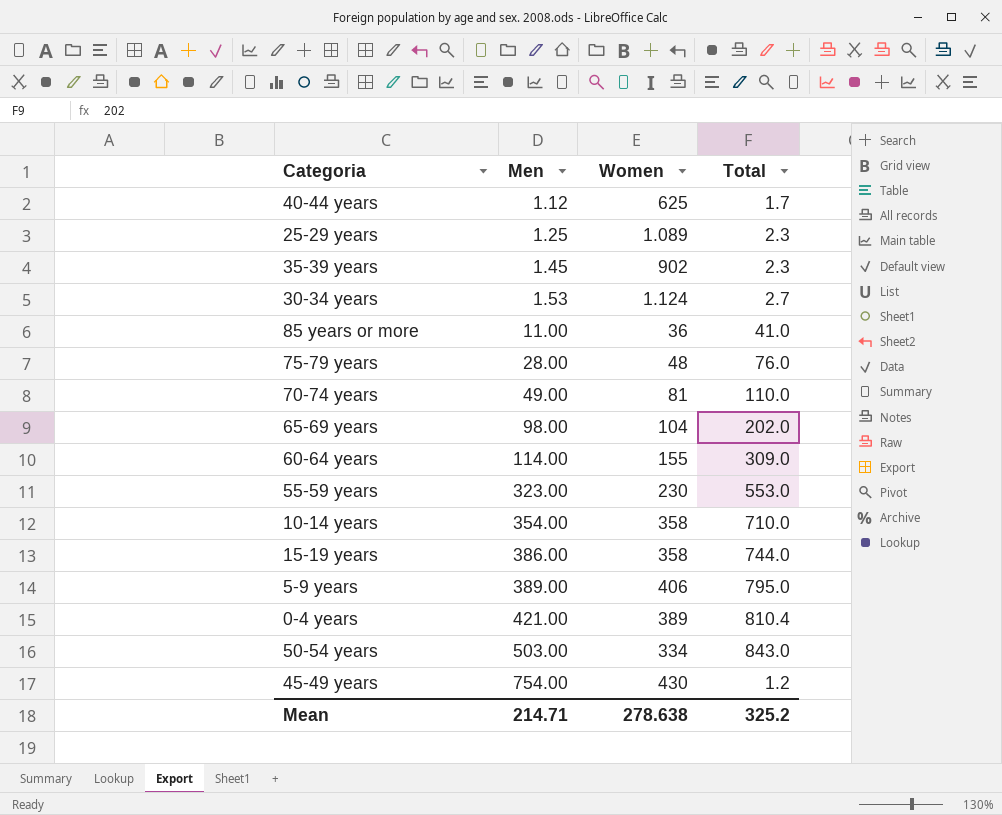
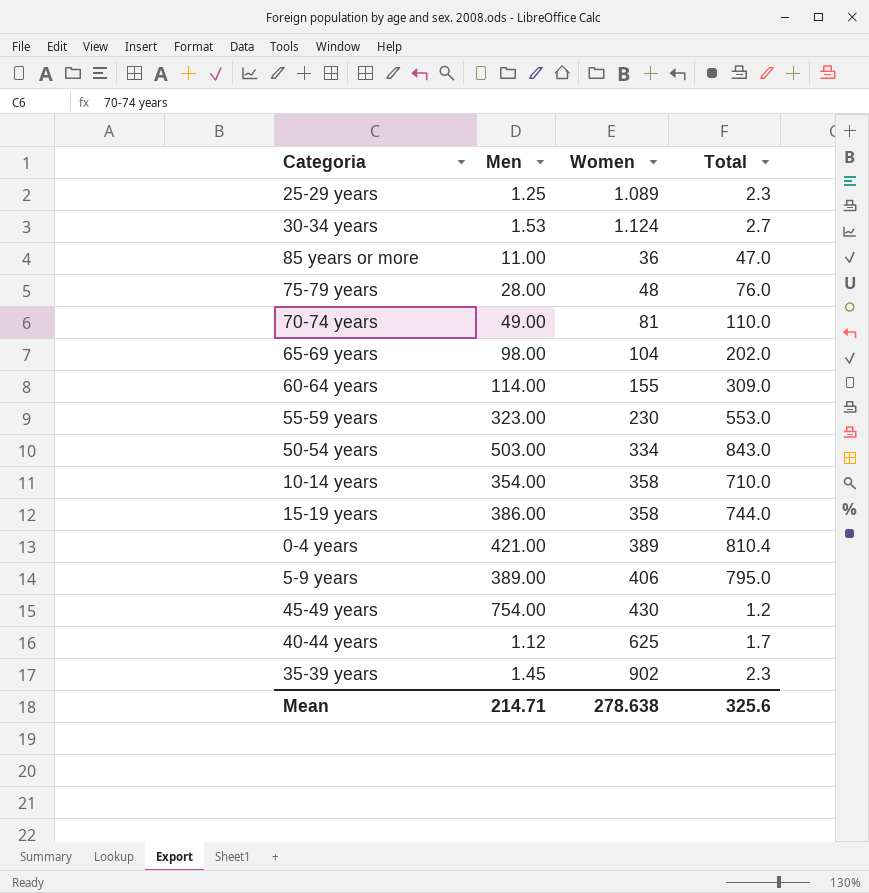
row order: Men ascending -> Women ascending
85 years or more | Total: 41.0 -> 47.0
Mean | Total: 325.2 -> 325.6

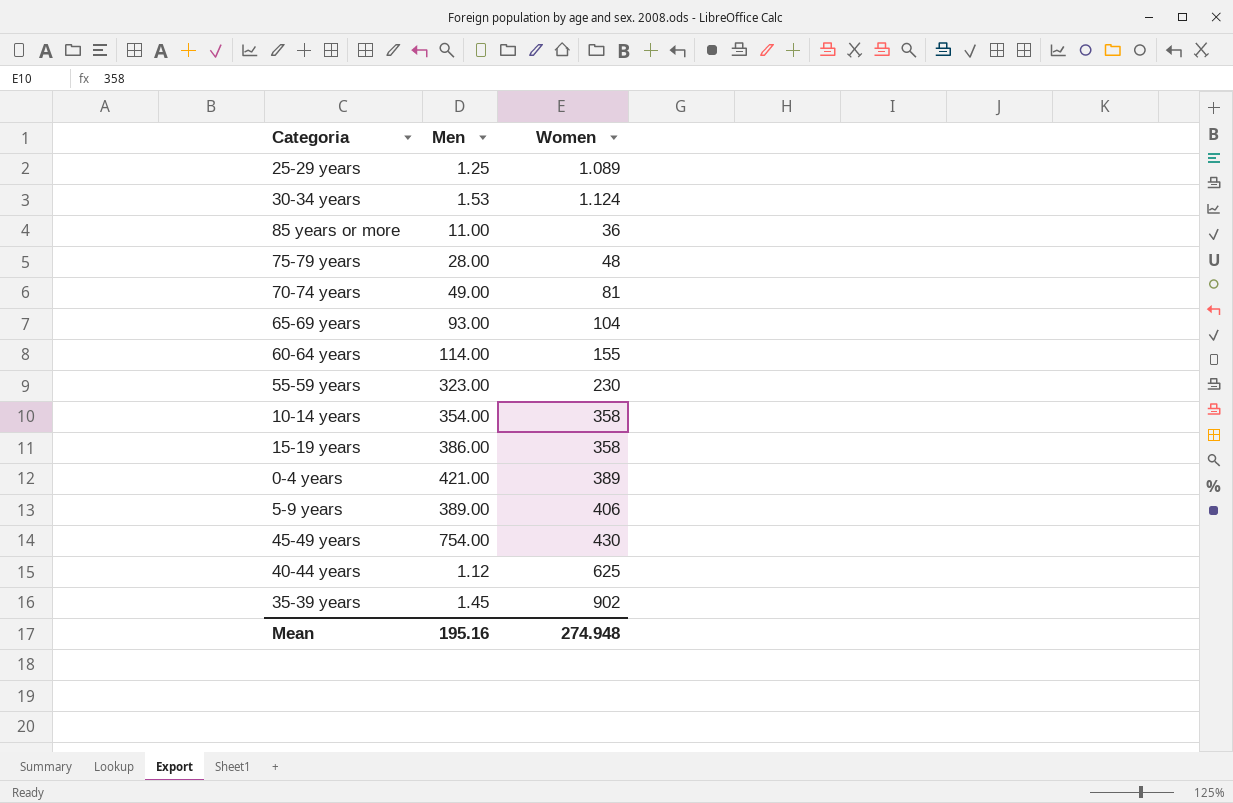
column Total | position: 4 -> none
row 50-54 years: 503.00 | 334 | 843.0 -> none
65-69 years | Men: 98.00 -> 93.00
Mean | Men: 214.71 -> 195.16
Mean | Women: 278.638 -> 274.948

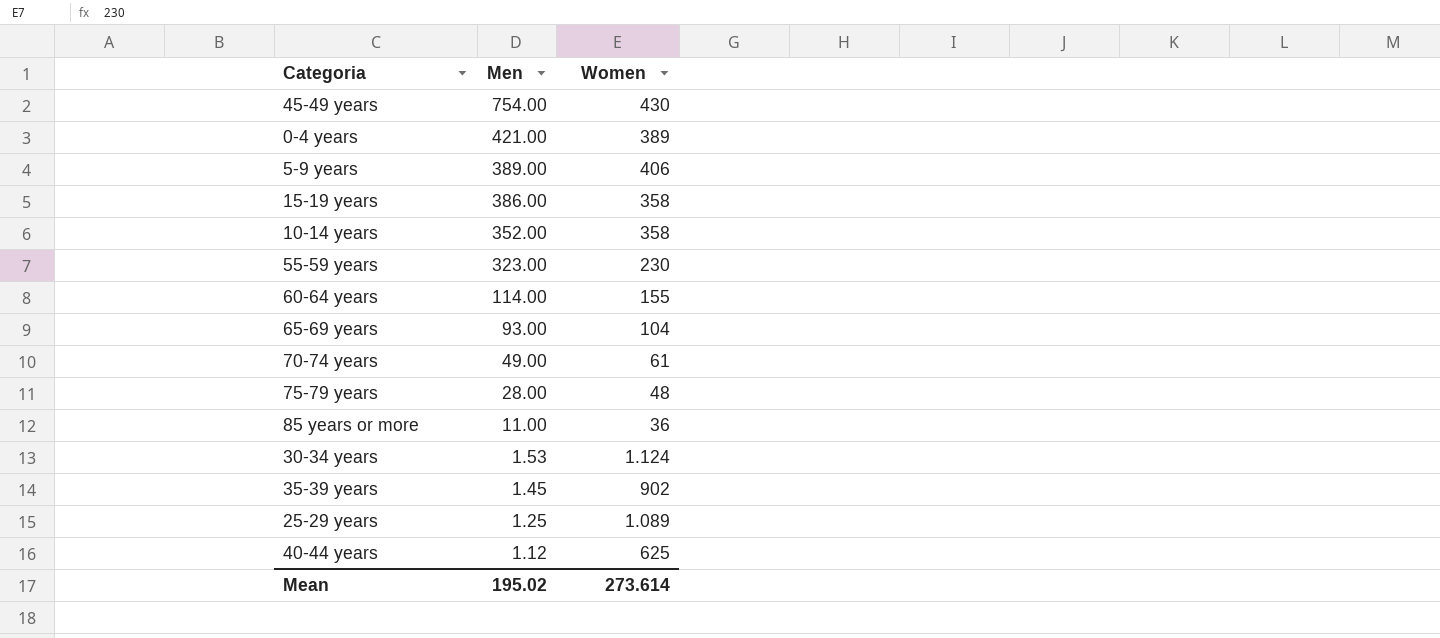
row order: Women ascending -> Men descending
10-14 years | Men: 354.00 -> 352.00
70-74 years | Women: 81 -> 61
Mean | Men: 195.16 -> 195.02
Mean | Women: 274.948 -> 273.614

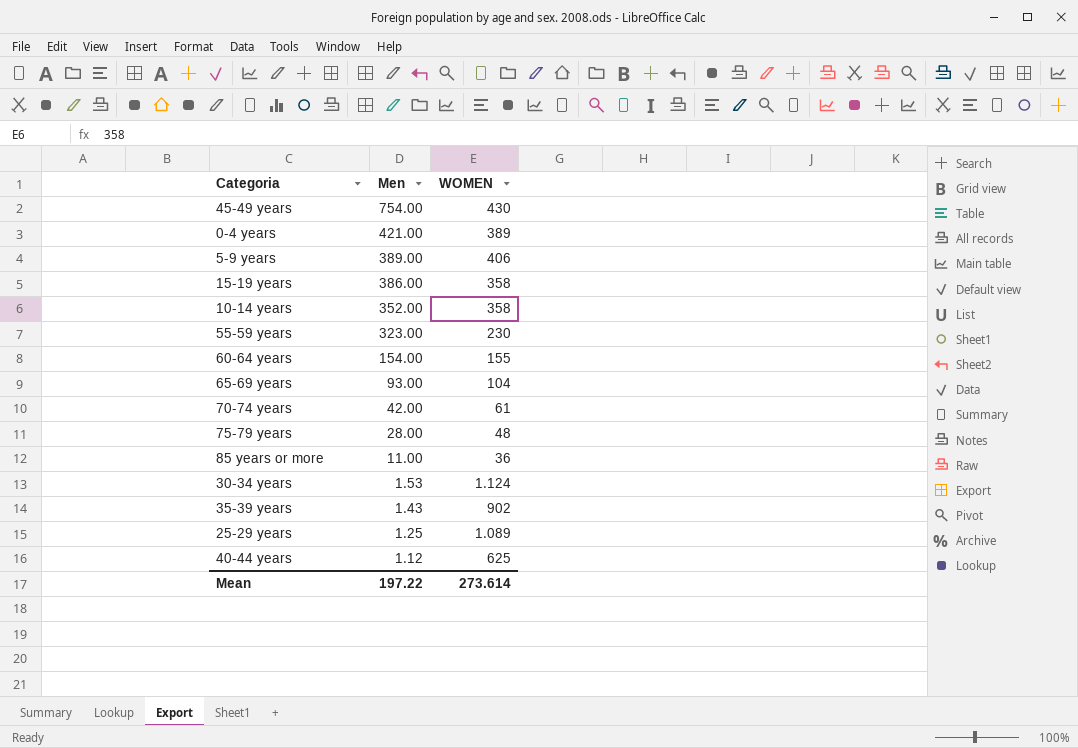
column name: Women -> WOMEN
60-64 years | Men: 114.00 -> 154.00
70-74 years | Men: 49.00 -> 42.00
35-39 years | Men: 1.45 -> 1.43
Mean | Men: 195.02 -> 197.22

